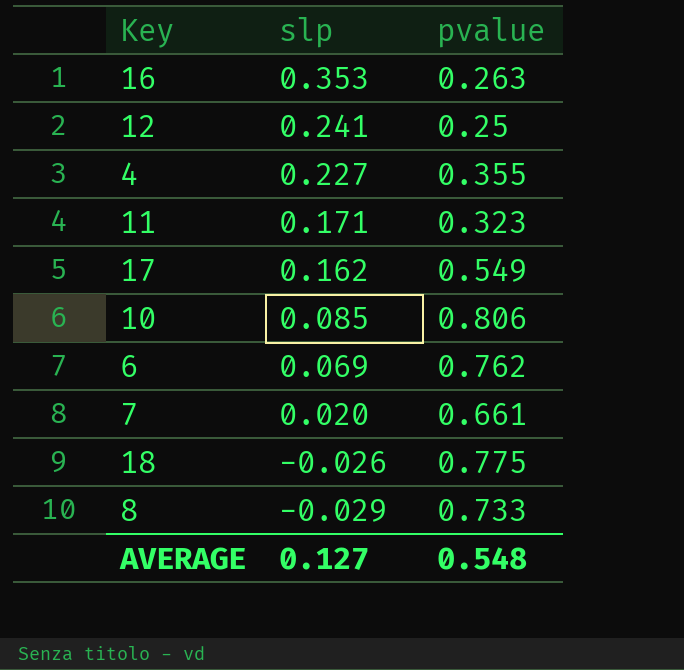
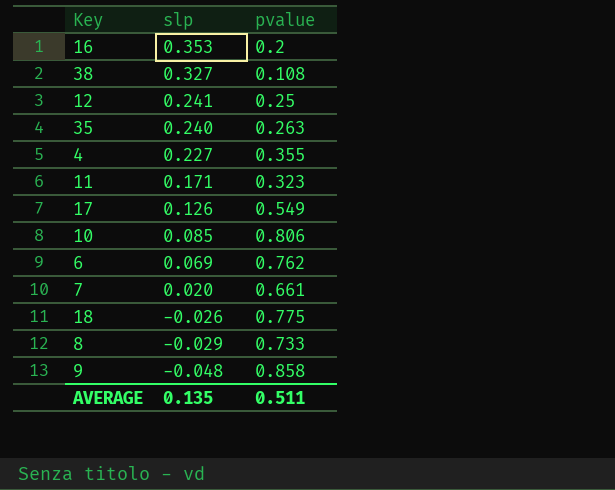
16 | pvalue: 0.263 -> 0.2
row 38: none -> 0.327 | 0.108
row 35: none -> 0.240 | 0.263
17 | slp: 0.162 -> 0.126
row 9: none -> -0.048 | 0.858
AVERAGE | slp: 0.127 -> 0.135
AVERAGE | pvalue: 0.548 -> 0.511

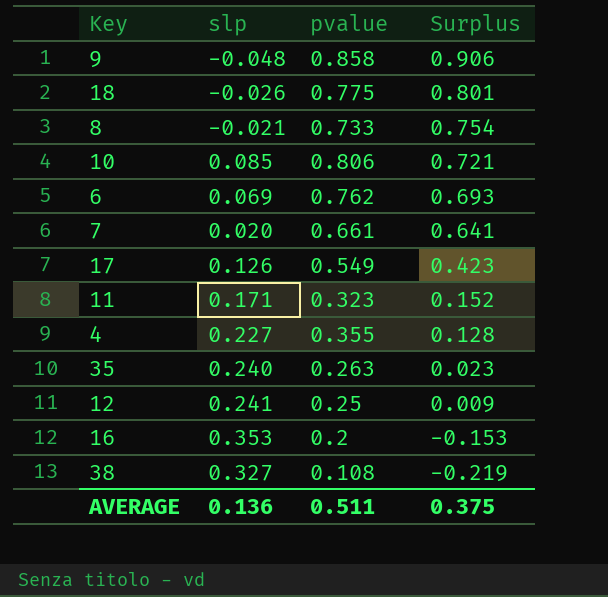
row order: slp descending -> Surplus descending
column Surplus | formula: none -> [pvalue] - [slp]
8 | slp: -0.029 -> -0.021
AVERAGE | slp: 0.135 -> 0.136

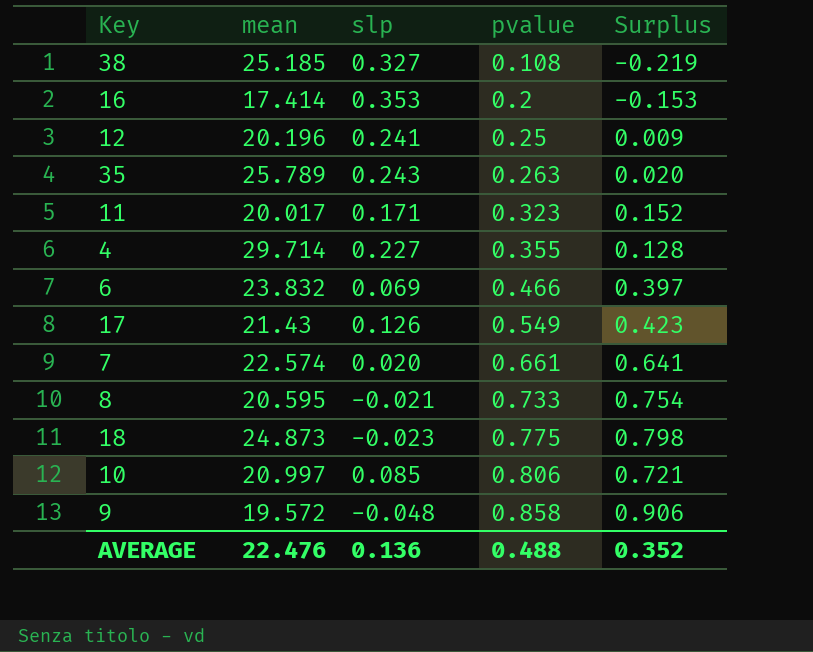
row order: Surplus descending -> pvalue ascending
column mean | position: none -> 2
35 | slp: 0.240 -> 0.243
35 | Surplus: 0.023 -> 0.020
6 | pvalue: 0.762 -> 0.466
6 | Surplus: 0.693 -> 0.397
18 | slp: -0.026 -> -0.023
18 | Surplus: 0.801 -> 0.798
AVERAGE | pvalue: 0.511 -> 0.488
AVERAGE | Surplus: 0.375 -> 0.352

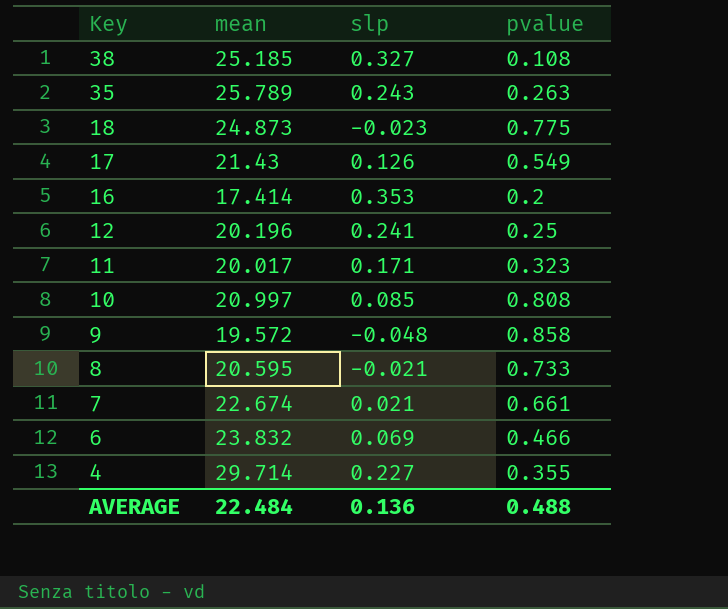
row order: pvalue ascending -> Key descending
column Surplus | formula: [pvalue] - [slp] -> none
10 | pvalue: 0.806 -> 0.808
7 | mean: 22.574 -> 22.674
7 | slp: 0.020 -> 0.021
AVERAGE | mean: 22.476 -> 22.484

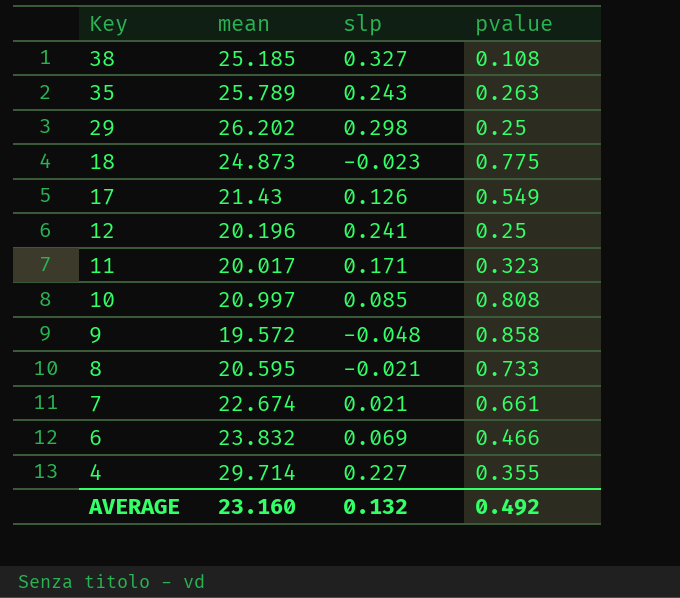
row 16: 17.414 | 0.353 | 0.2 -> none
row 29: none -> 26.202 | 0.298 | 0.25
AVERAGE | mean: 22.484 -> 23.160
AVERAGE | slp: 0.136 -> 0.132
AVERAGE | pvalue: 0.488 -> 0.492

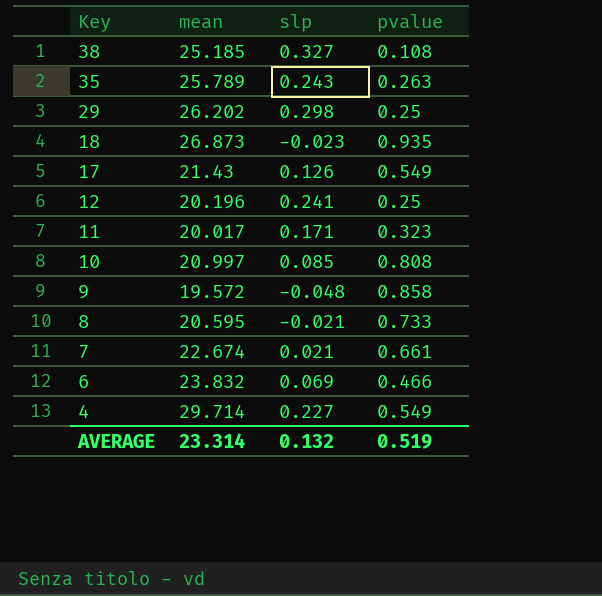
18 | mean: 24.873 -> 26.873
18 | pvalue: 0.775 -> 0.935
4 | pvalue: 0.355 -> 0.549
AVERAGE | mean: 23.160 -> 23.314
AVERAGE | pvalue: 0.492 -> 0.519

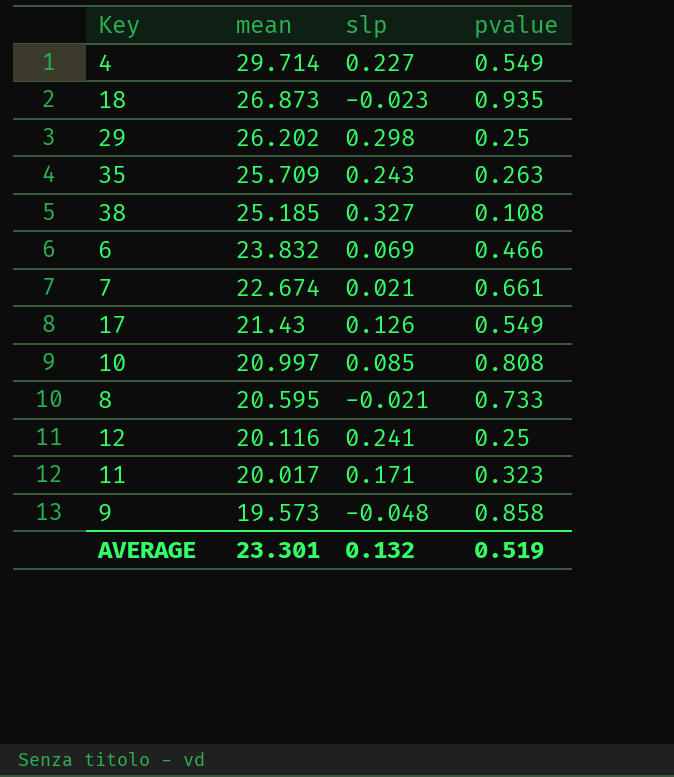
row order: Key descending -> mean descending
35 | mean: 25.789 -> 25.709
12 | mean: 20.196 -> 20.116
9 | mean: 19.572 -> 19.573
AVERAGE | mean: 23.314 -> 23.301

